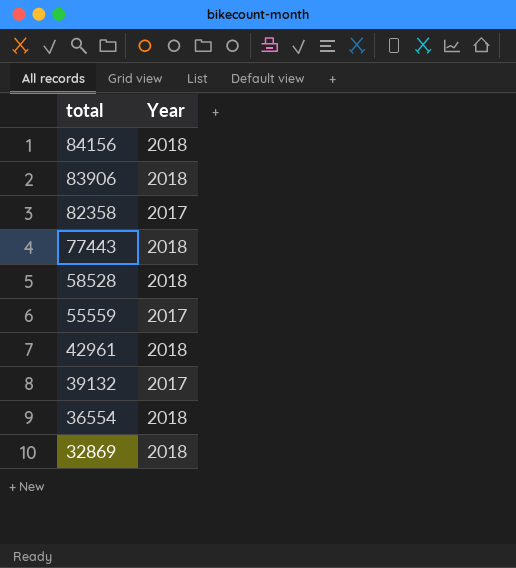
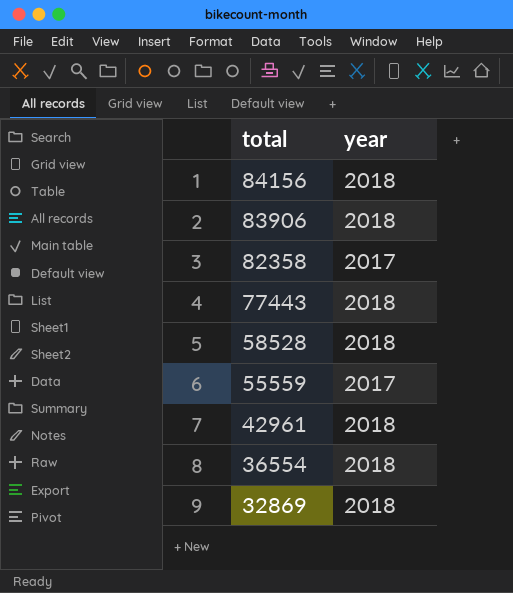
column name: Year -> year
row 39132: 2017 -> none

